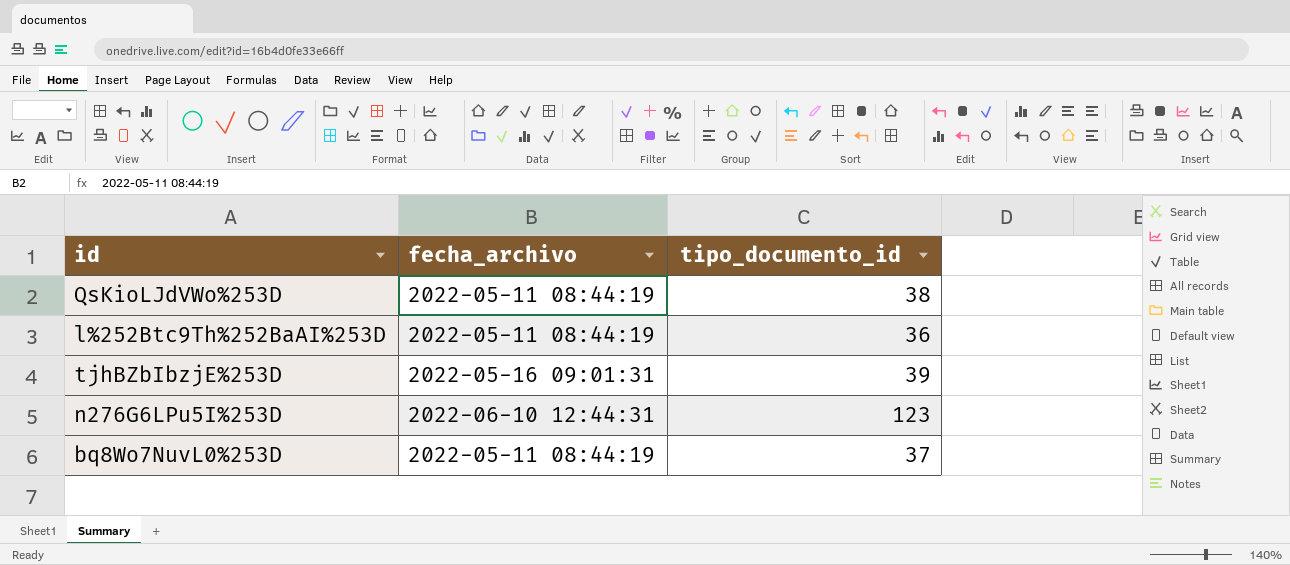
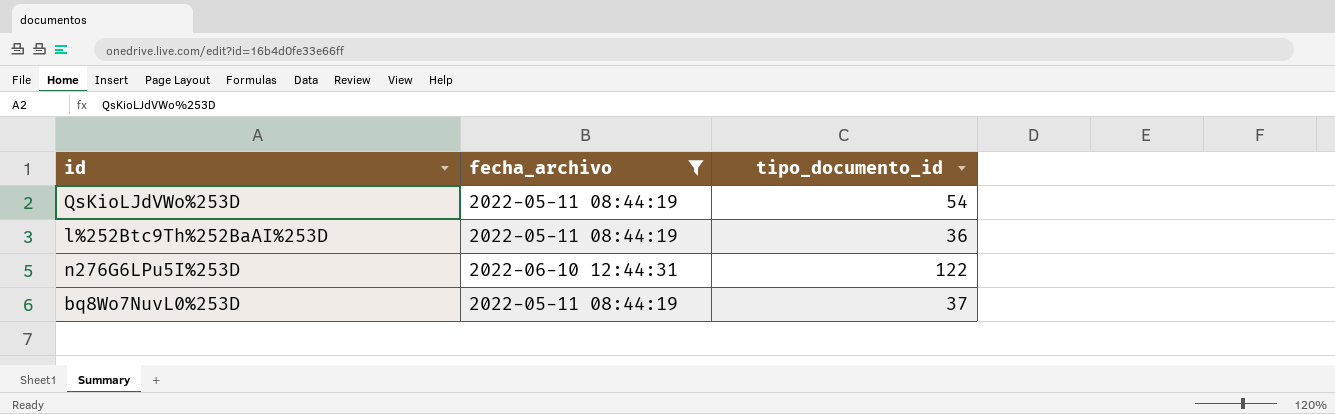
filter: none -> fecha_archivo != 2022-05-16 09:01:31
QsKioLJdVWo%253D | tipo_documento_id: 38 -> 54
n276G6LPu5I%253D | tipo_documento_id: 123 -> 122

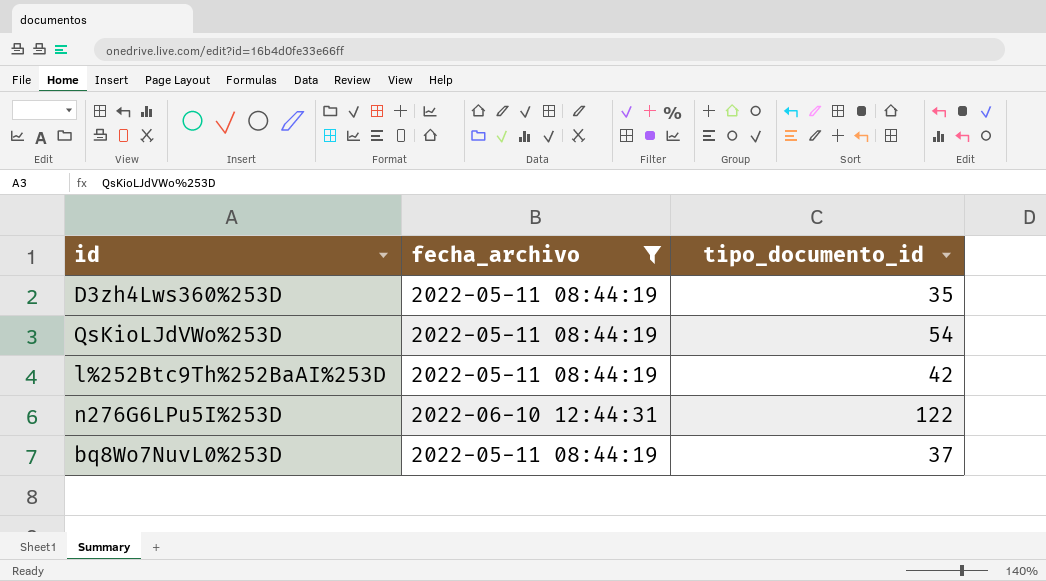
row D3zh4Lws360%253D: none -> 2022-05-11 08:44:19 | 35
l%252Btc9Th%252BaAI%253D | tipo_documento_id: 36 -> 42

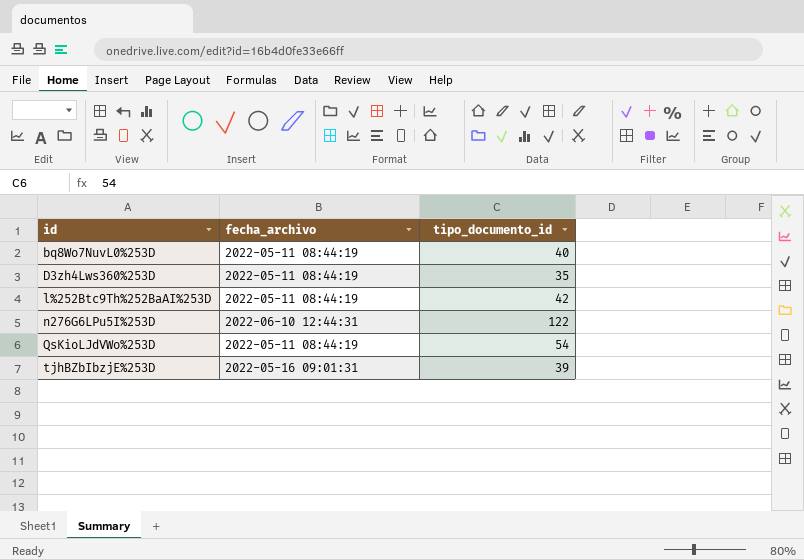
filter: fecha_archivo != 2022-05-16 09:01:31 -> none
row order: none -> id ascending
bq8Wo7NuvL0%253D | tipo_documento_id: 37 -> 40

